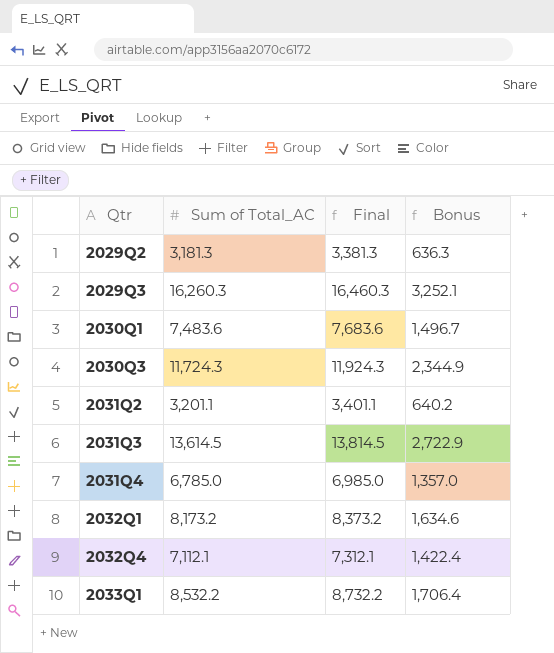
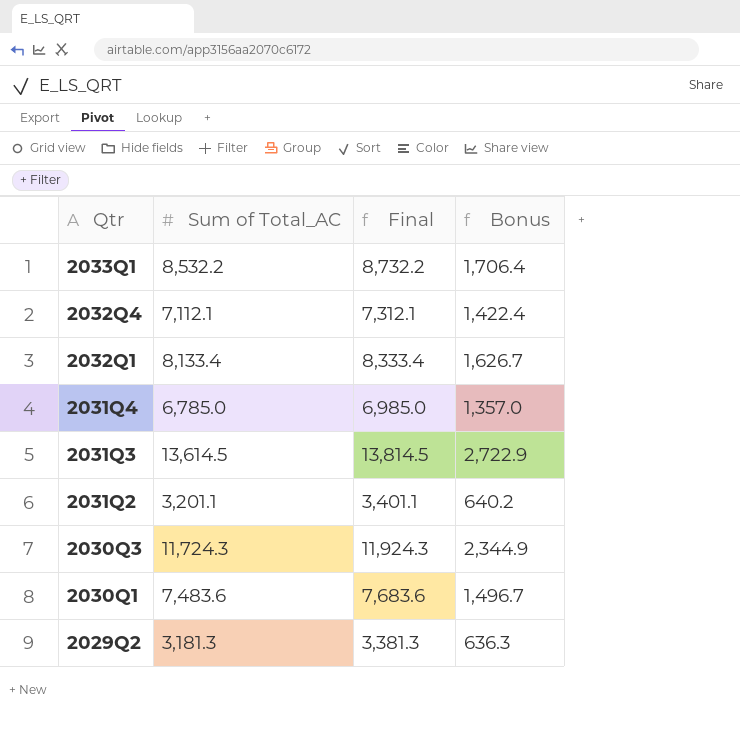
row order: Qtr ascending -> Qtr descending
row 2029Q3: 16,260.3 | 16,460.3 | 3,252.1 -> none
2032Q1 | Sum of Total_AC: 8,173.2 -> 8,133.4
2032Q1 | Final: 8,373.2 -> 8,333.4
2032Q1 | Bonus: 1,634.6 -> 1,626.7

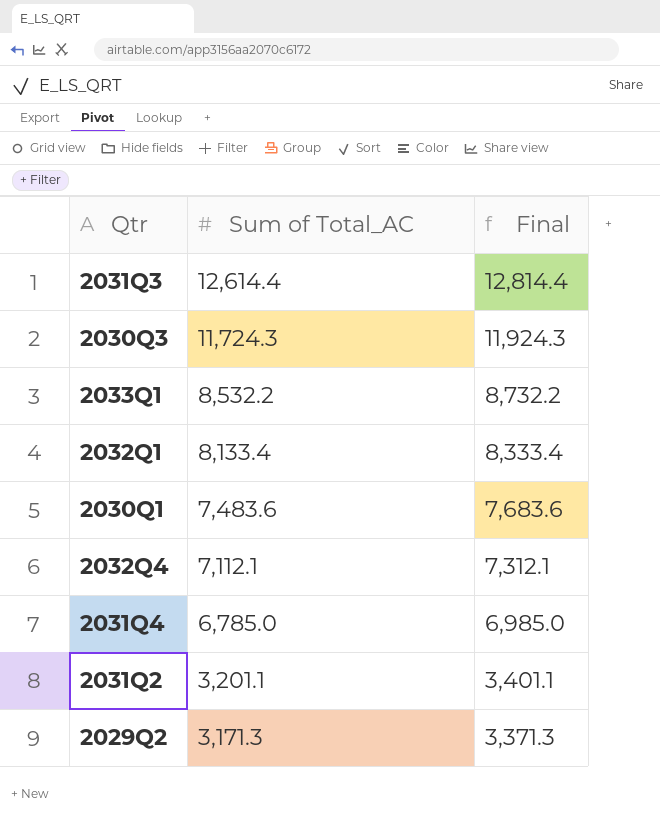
row order: Qtr descending -> Sum of Total_AC descending
column Bonus | formula: [Sum of Total_AC] * 0.2 -> none
2031Q3 | Sum of Total_AC: 13,614.5 -> 12,614.4
2031Q3 | Final: 13,814.5 -> 12,814.4
2029Q2 | Sum of Total_AC: 3,181.3 -> 3,171.3
2029Q2 | Final: 3,381.3 -> 3,371.3

